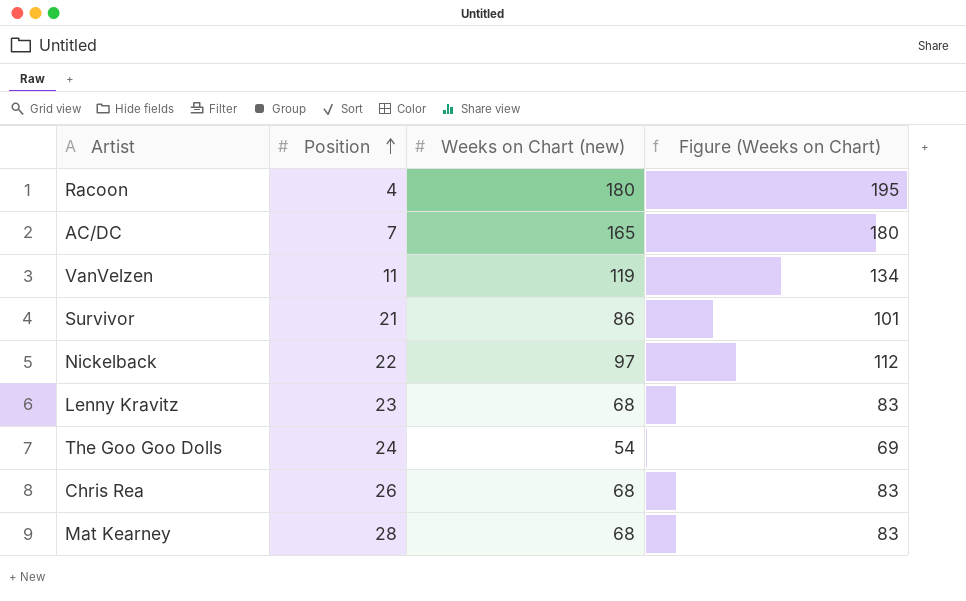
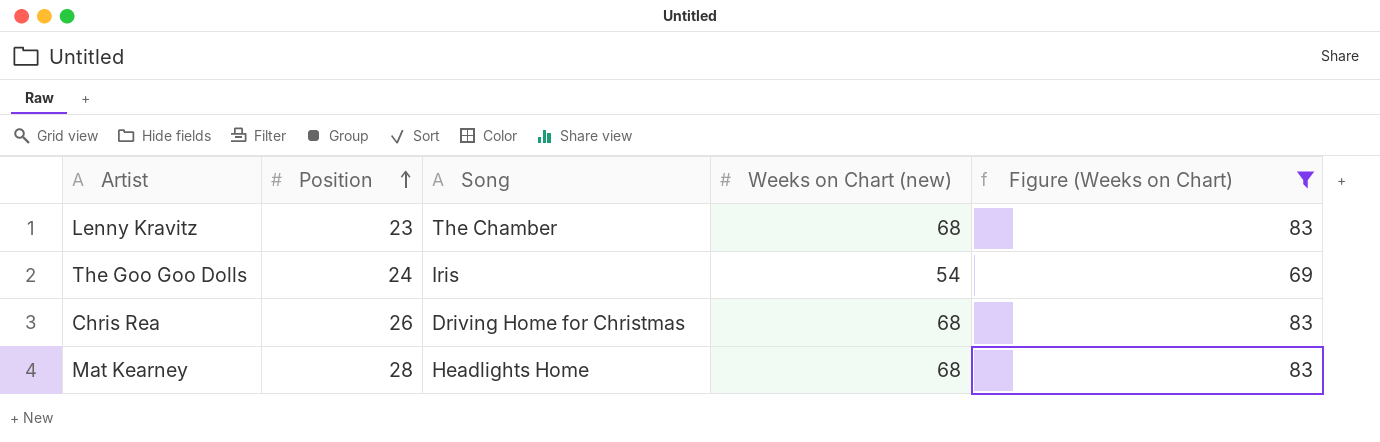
filter: none -> Figure (Weeks on Chart) <= 83
column Song | position: none -> 3

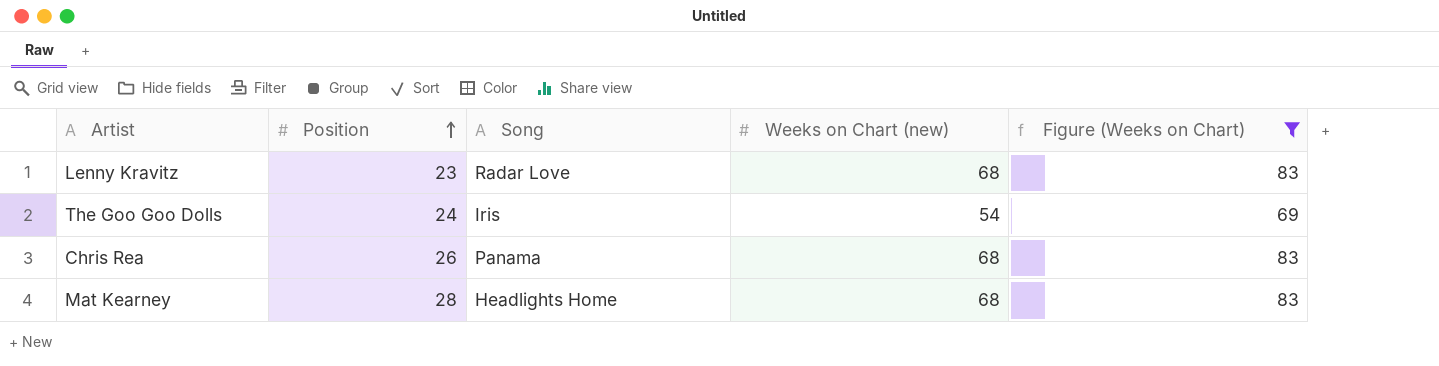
Lenny Kravitz | Song: The Chamber -> Radar Love
Chris Rea | Song: Driving Home for Christmas -> Panama

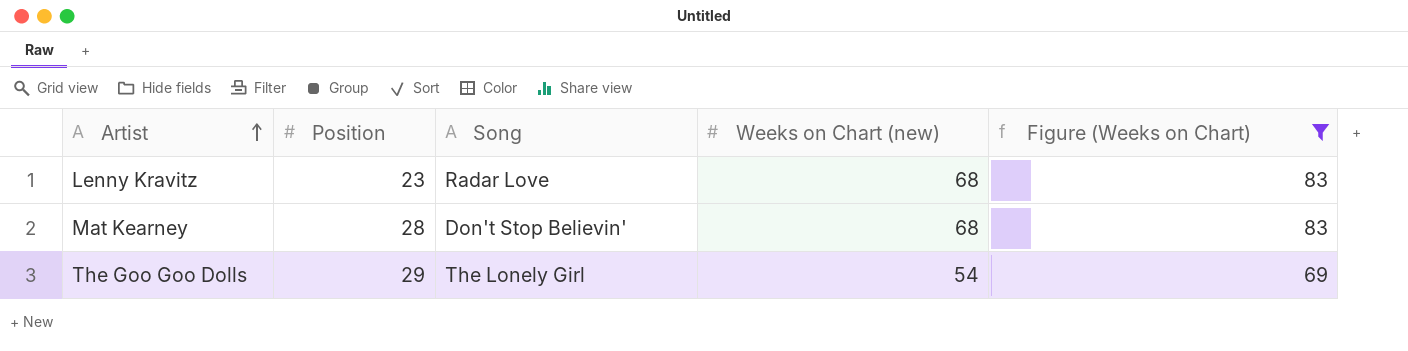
row order: Position ascending -> Artist ascending
row Chris Rea: 26 | Panama | 68 | 83 -> none
Mat Kearney | Song: Headlights Home -> Don't Stop Believin'
The Goo Goo Dolls | Position: 24 -> 29
The Goo Goo Dolls | Song: Iris -> The Lonely Girl

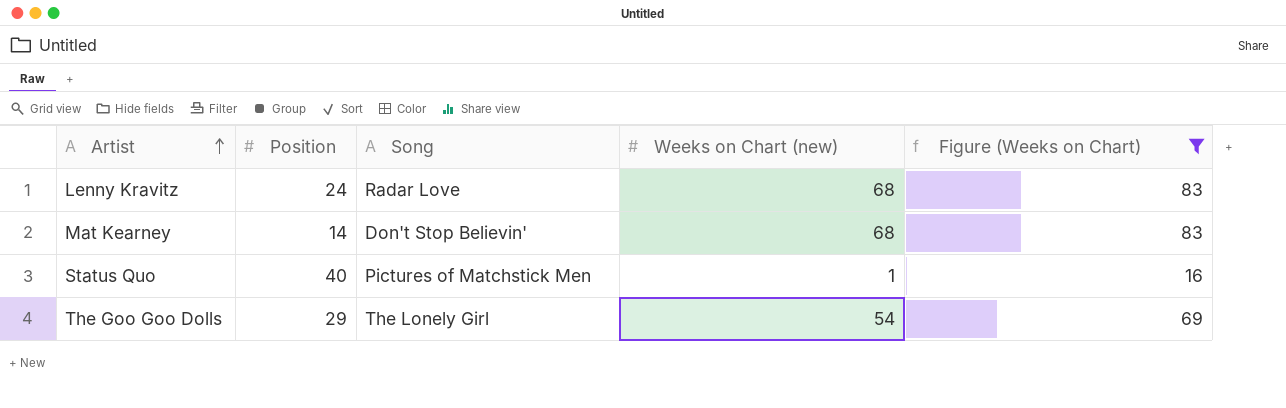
Lenny Kravitz | Position: 23 -> 24
Mat Kearney | Position: 28 -> 14
row Status Quo: none -> 40 | Pictures of Matchstick Men | 1 | 16

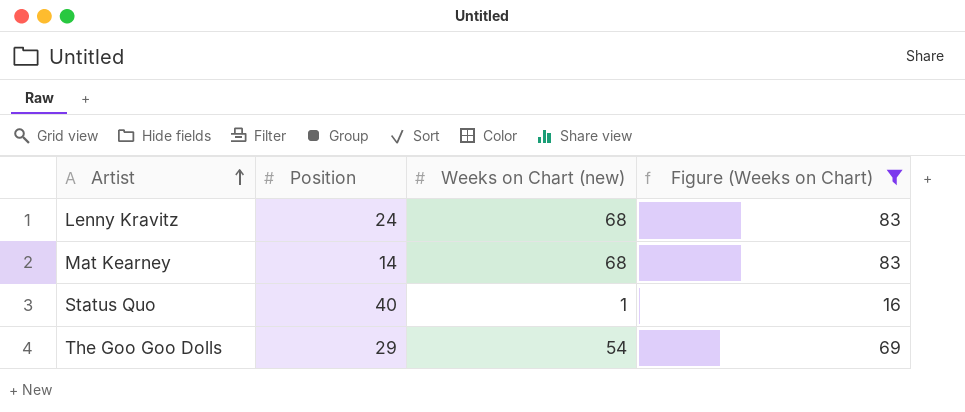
column Song | position: 3 -> none

